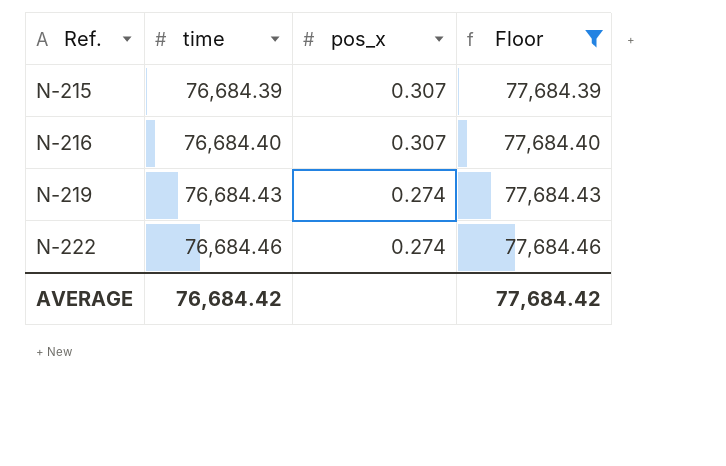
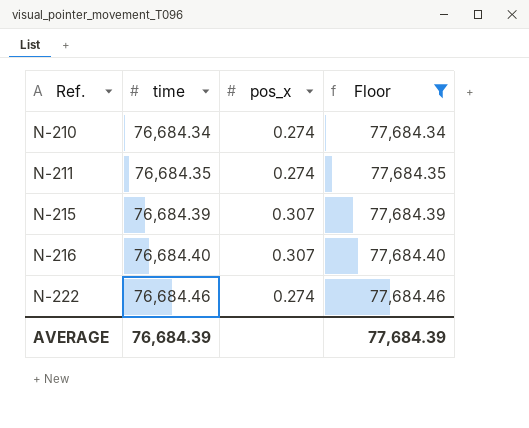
row N-219: 76,684.43 | 0.274 | 77,684.43 -> none
row N-210: none -> 76,684.34 | 0.274 | 77,684.34
row N-211: none -> 76,684.35 | 0.274 | 77,684.35
AVERAGE | time: 76,684.42 -> 76,684.39
AVERAGE | Floor: 77,684.42 -> 77,684.39

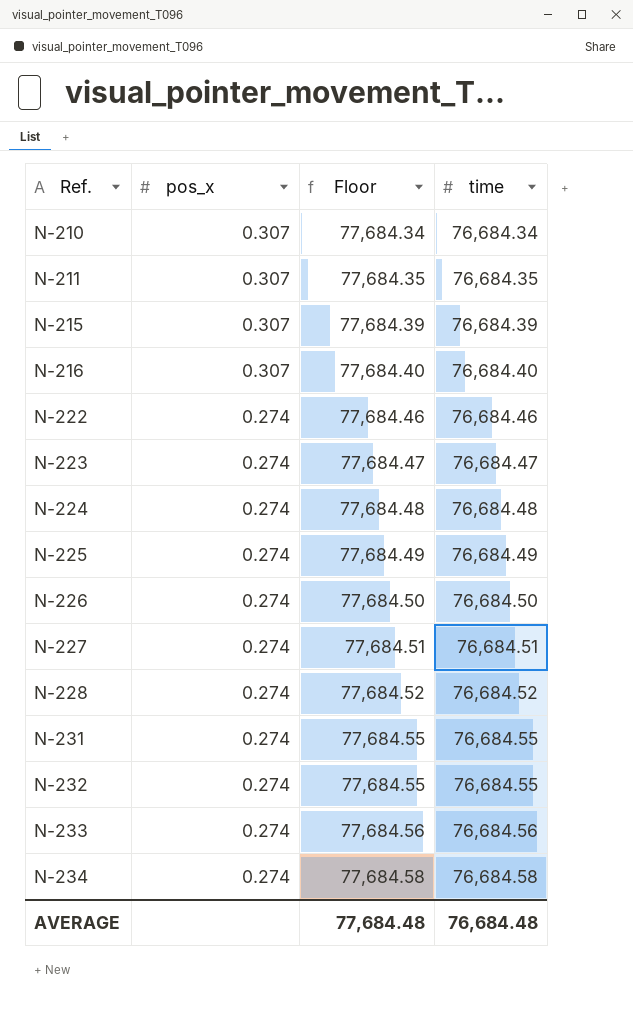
filter: Floor <= 77,684.46 -> none
column time | position: 2 -> 4
N-210 | pos_x: 0.274 -> 0.307
N-211 | pos_x: 0.274 -> 0.307
AVERAGE | Floor: 77,684.39 -> 77,684.48
AVERAGE | time: 76,684.39 -> 76,684.48

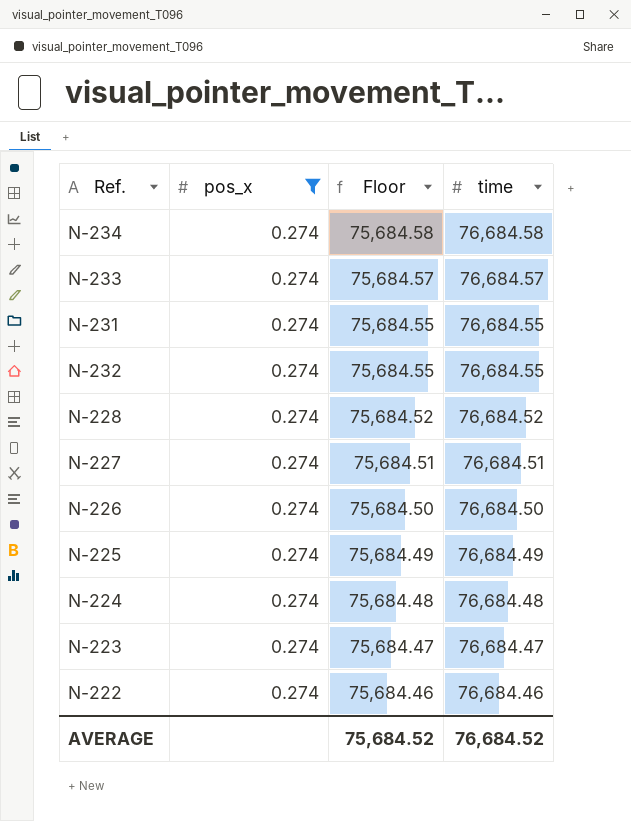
filter: none -> pos_x = 0.274
row order: Ref. ascending -> Floor descending
column Floor | formula: [time] + 1000 -> [time] - 1000
N-233 | time: 76,684.56 -> 76,684.57
AVERAGE | Floor: 77,684.48 -> 75,684.52
AVERAGE | time: 76,684.48 -> 76,684.52

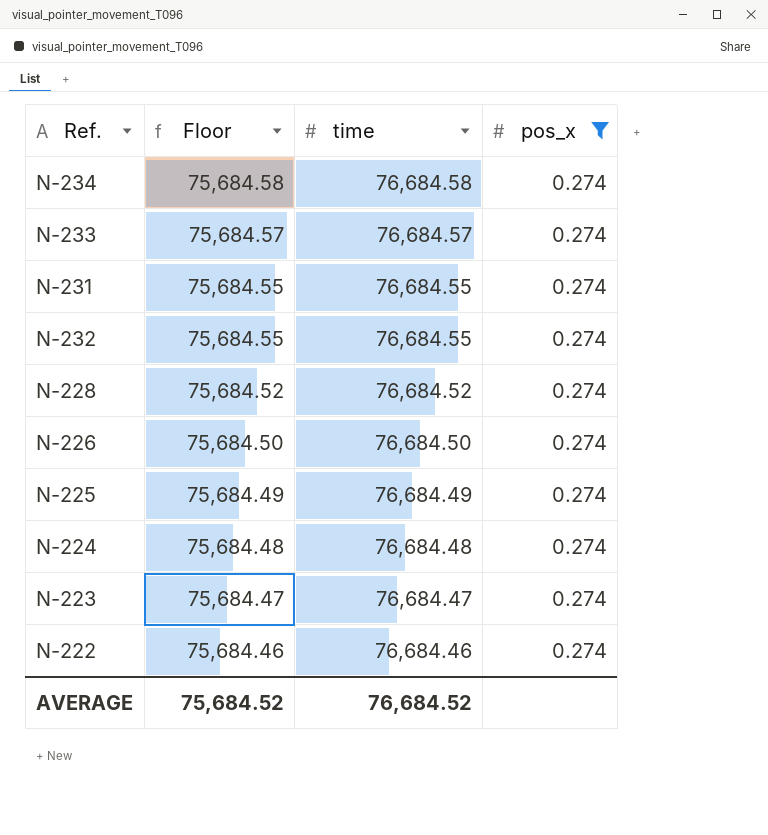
column pos_x | position: 2 -> 4
row N-227: 0.274 | 75,684.51 | 76,684.51 -> none

